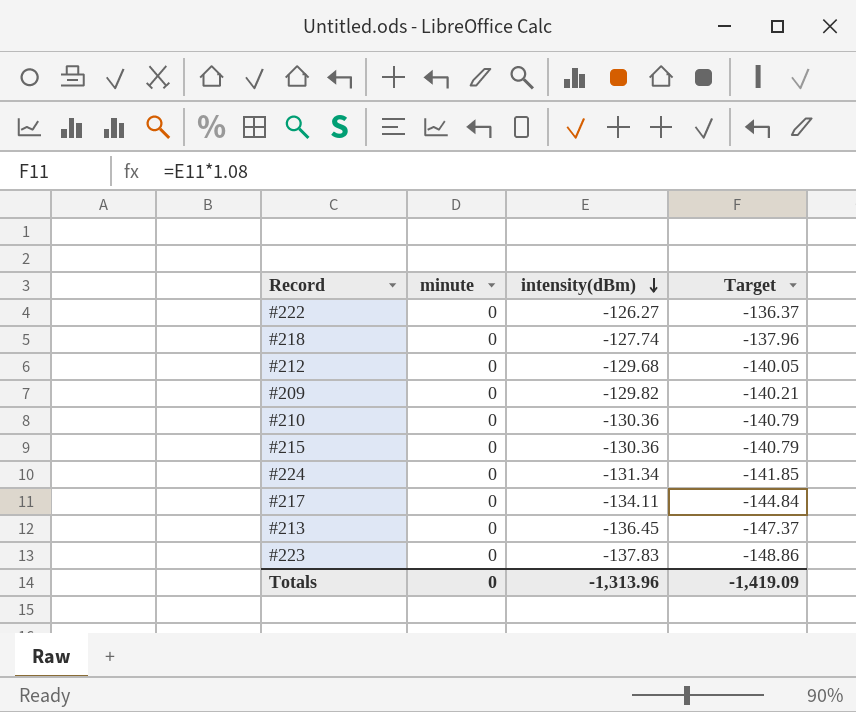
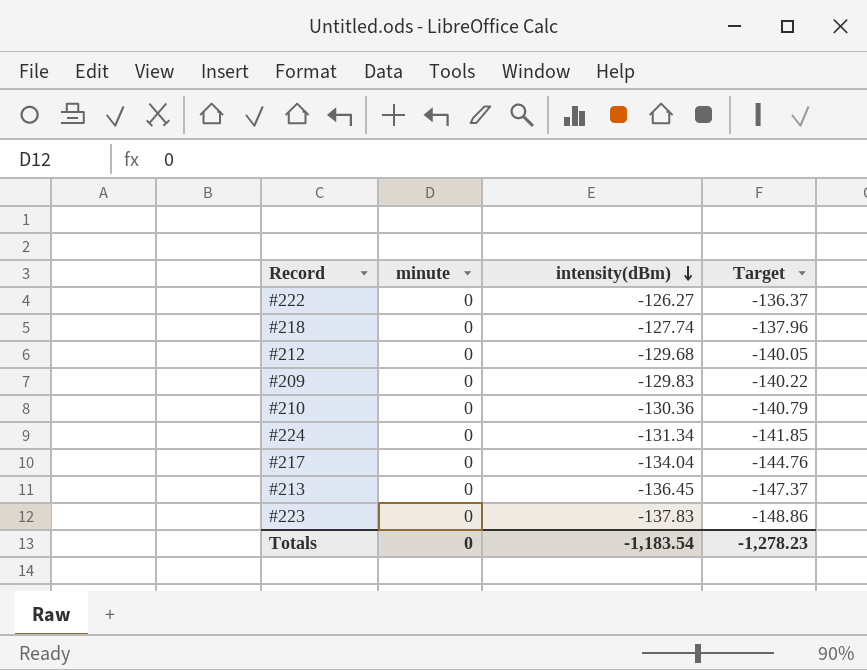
row #215: 0 | -130.36 | -140.79 -> none
#209 | intensity(dBm): -129.82 -> -129.83
#209 | Target: -140.21 -> -140.22
#217 | intensity(dBm): -134.11 -> -134.04
#217 | Target: -144.84 -> -144.76
Totals | intensity(dBm): -1,313.96 -> -1,183.54
Totals | Target: -1,419.09 -> -1,278.23

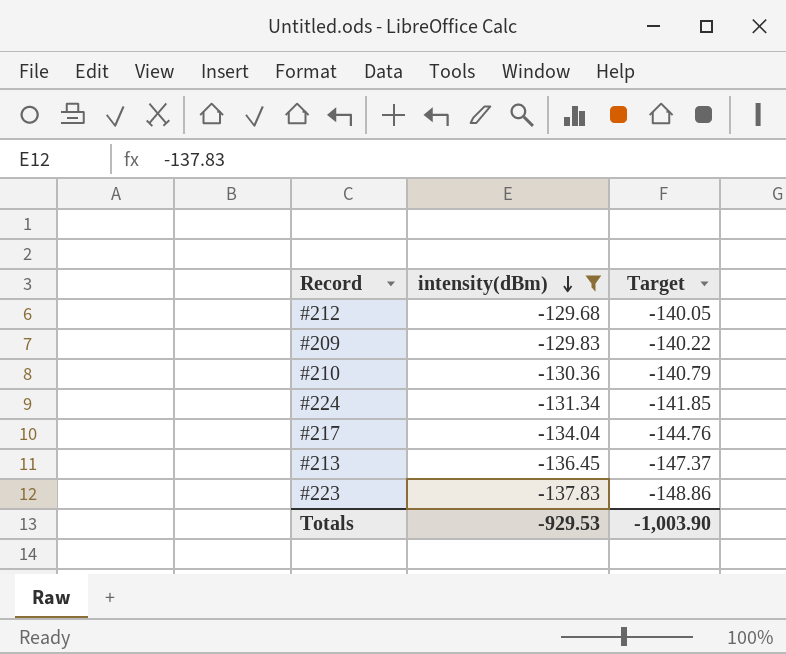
filter: none -> intensity(dBm) <= -129.68
column minute | position: 2 -> none
Totals | intensity(dBm): -1,183.54 -> -929.53
Totals | Target: -1,278.23 -> -1,003.90

